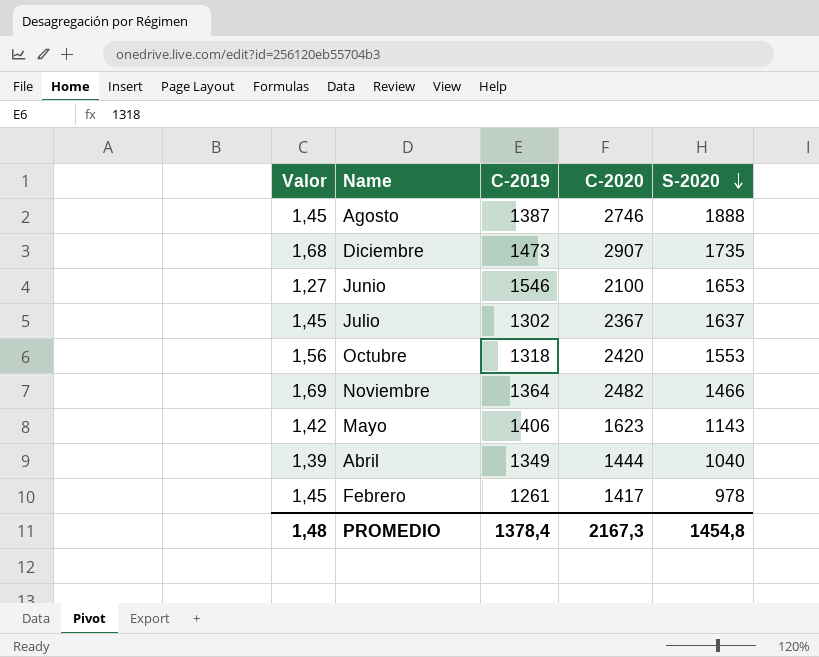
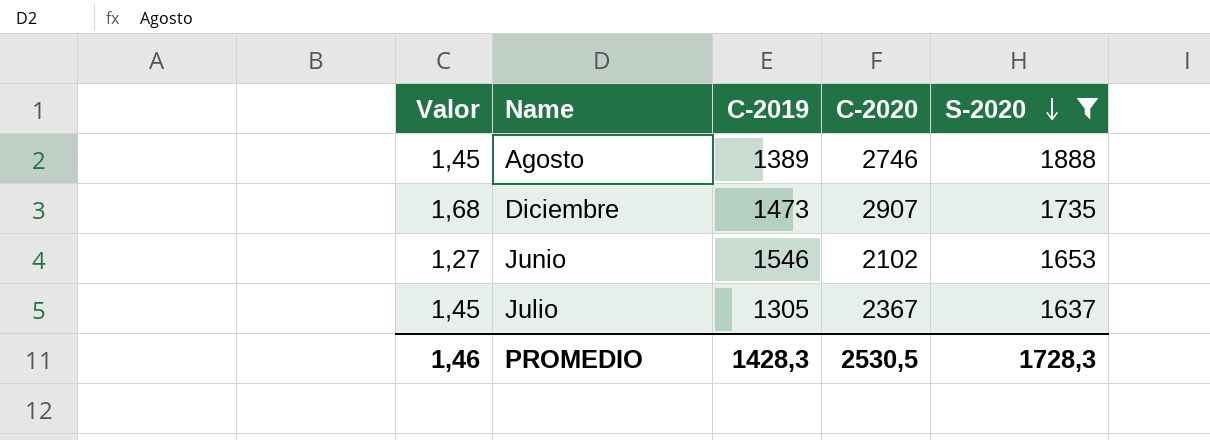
filter: none -> S-2020 >= 1637
Agosto | C-2019: 1387 -> 1389
Junio | C-2020: 2100 -> 2102
Julio | C-2019: 1302 -> 1305
PROMEDIO | Valor: 1,48 -> 1,46
PROMEDIO | C-2019: 1378,4 -> 1428,3
PROMEDIO | C-2020: 2167,3 -> 2530,5
PROMEDIO | S-2020: 1454,8 -> 1728,3

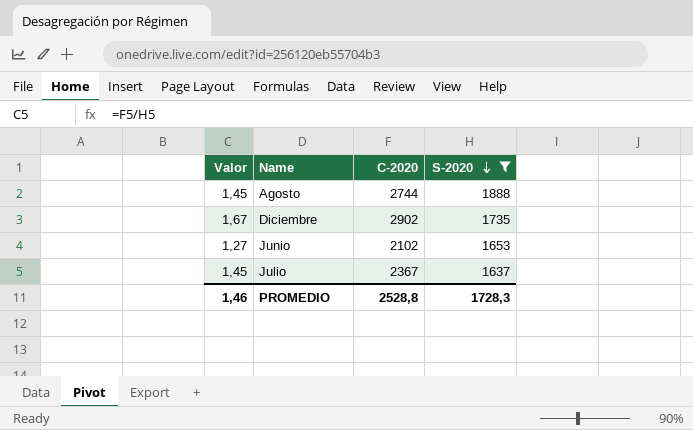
column C-2019 | position: 3 -> none
Agosto | C-2020: 2746 -> 2744
Diciembre | Valor: 1,68 -> 1,67
Diciembre | C-2020: 2907 -> 2902
PROMEDIO | C-2020: 2530,5 -> 2528,8

